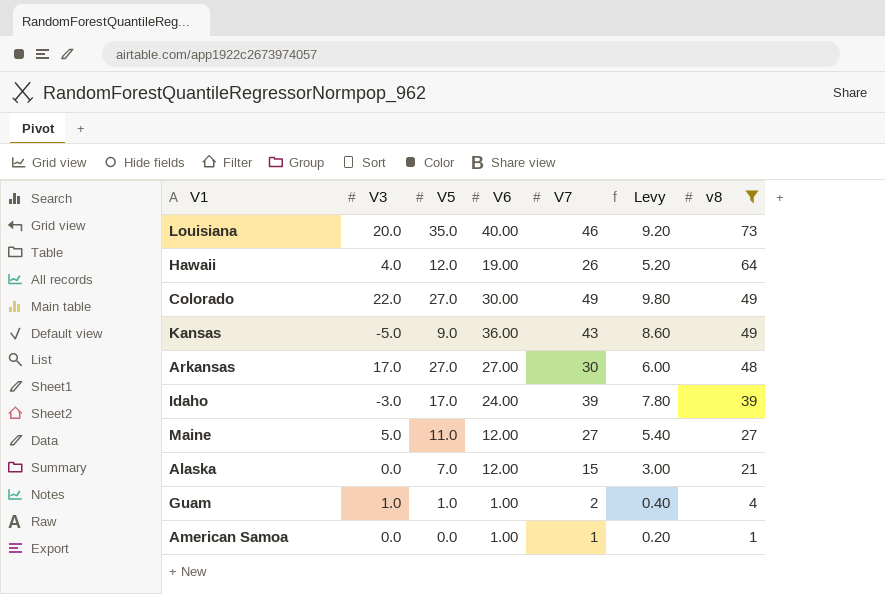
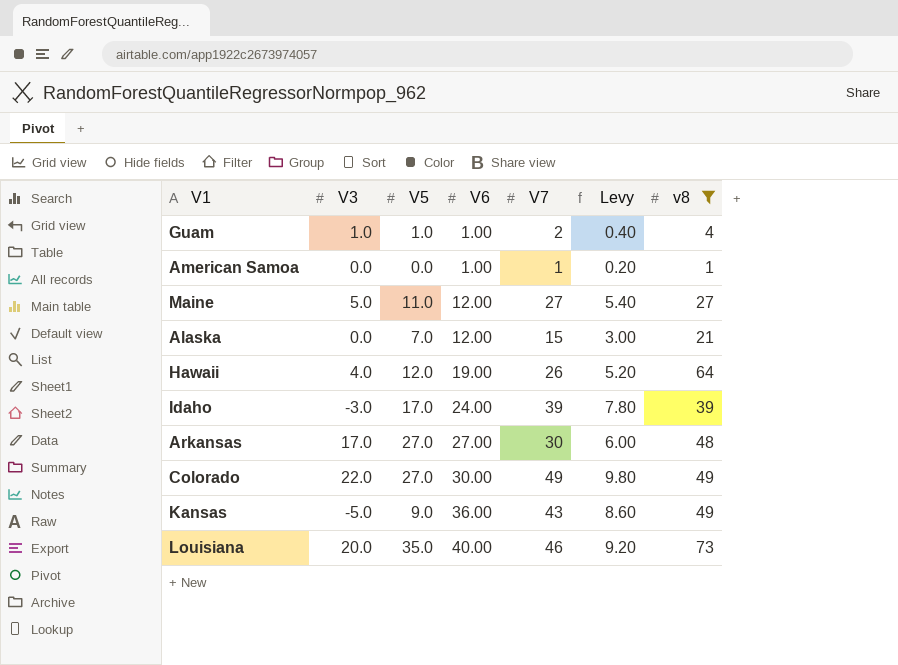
row order: v8 descending -> V6 ascending

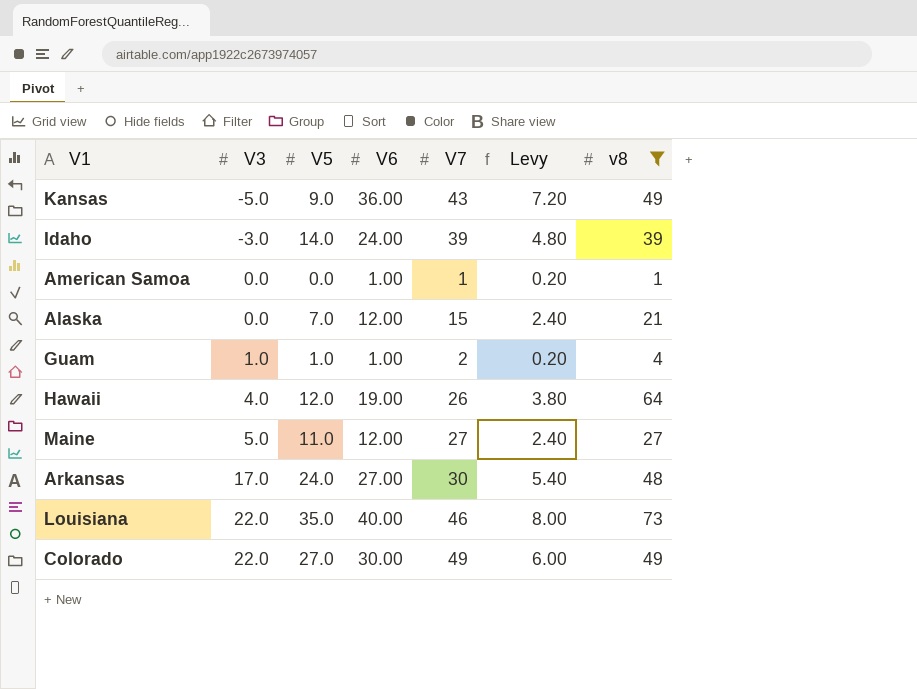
row order: V6 ascending -> V3 ascending
column Levy | formula: [V7] * 0.2 -> [V6] * 0.2
Idaho | V5: 17.0 -> 14.0
Arkansas | V5: 27.0 -> 24.0
Louisiana | V3: 20.0 -> 22.0

